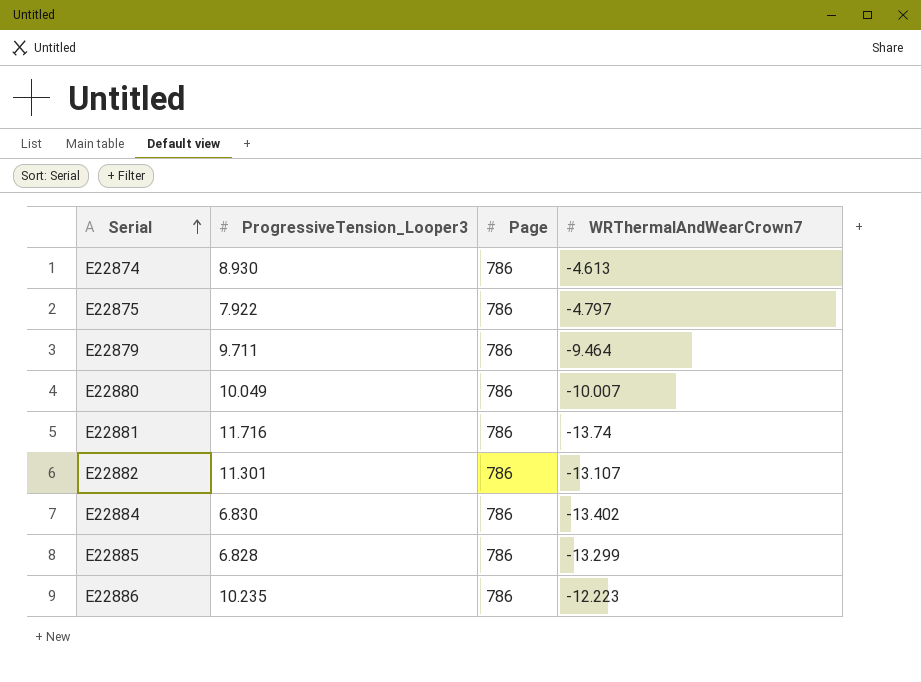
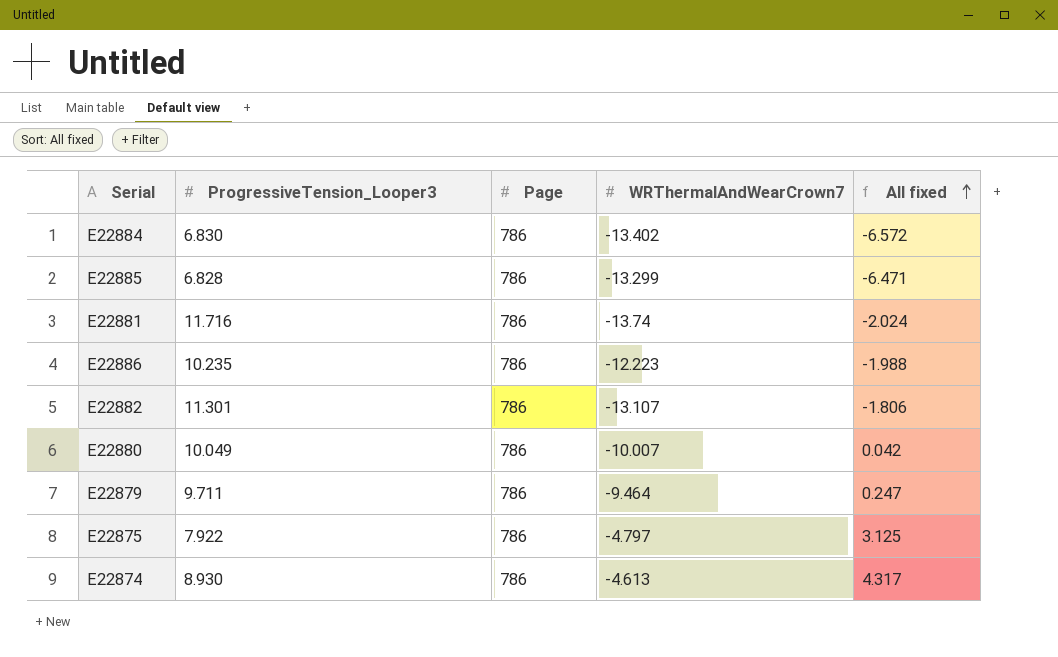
row order: Serial ascending -> All fixed ascending
column All fixed | formula: none -> [ProgressiveTension_Looper3] + [WRThermalAndWearCrown7]

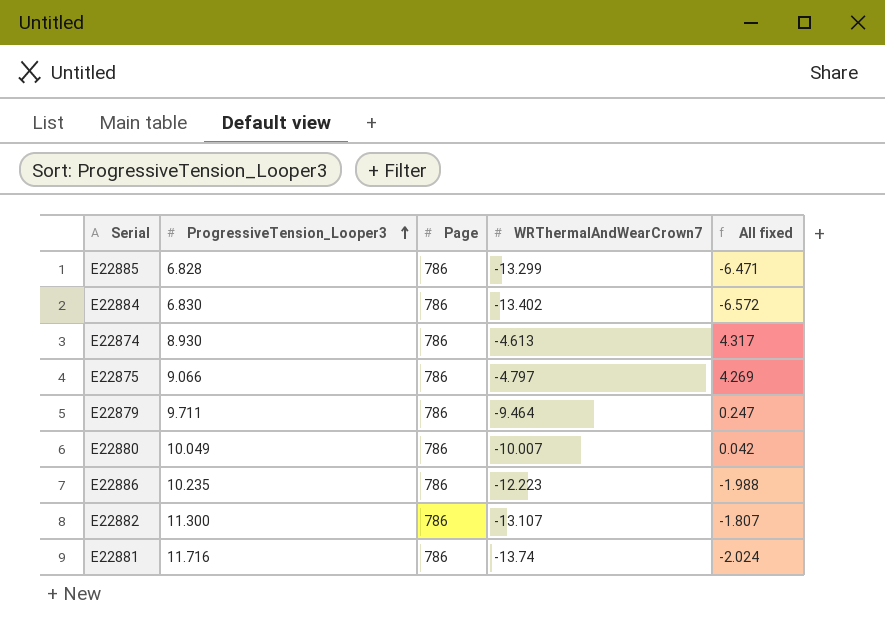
row order: All fixed ascending -> ProgressiveTension_Looper3 ascending
E22875 | ProgressiveTension_Looper3: 7.922 -> 9.066
E22875 | All fixed: 3.125 -> 4.269
E22882 | ProgressiveTension_Looper3: 11.301 -> 11.300
E22882 | All fixed: -1.806 -> -1.807

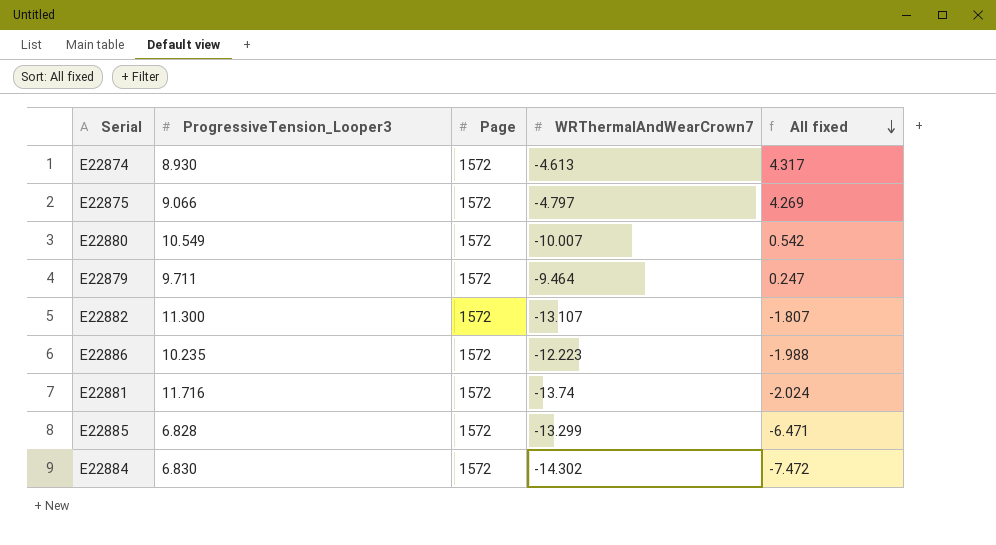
row order: ProgressiveTension_Looper3 ascending -> All fixed descending
E22874 | Page: 786 -> 1572
E22875 | Page: 786 -> 1572
E22880 | ProgressiveTension_Looper3: 10.049 -> 10.549
E22880 | Page: 786 -> 1572
E22880 | All fixed: 0.042 -> 0.542
E22879 | Page: 786 -> 1572
E22882 | Page: 786 -> 1572
E22886 | Page: 786 -> 1572
E22881 | Page: 786 -> 1572
E22885 | Page: 786 -> 1572
E22884 | Page: 786 -> 1572
E22884 | WRThermalAndWearCrown7: -13.402 -> -14.302
E22884 | All fixed: -6.572 -> -7.472

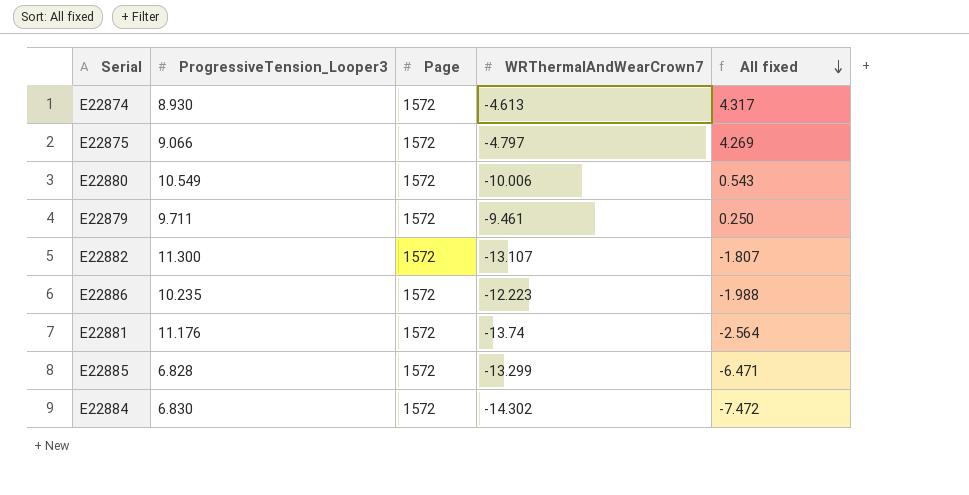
E22880 | WRThermalAndWearCrown7: -10.007 -> -10.006
E22880 | All fixed: 0.542 -> 0.543
E22879 | WRThermalAndWearCrown7: -9.464 -> -9.461
E22879 | All fixed: 0.247 -> 0.250
E22881 | ProgressiveTension_Looper3: 11.716 -> 11.176
E22881 | All fixed: -2.024 -> -2.564

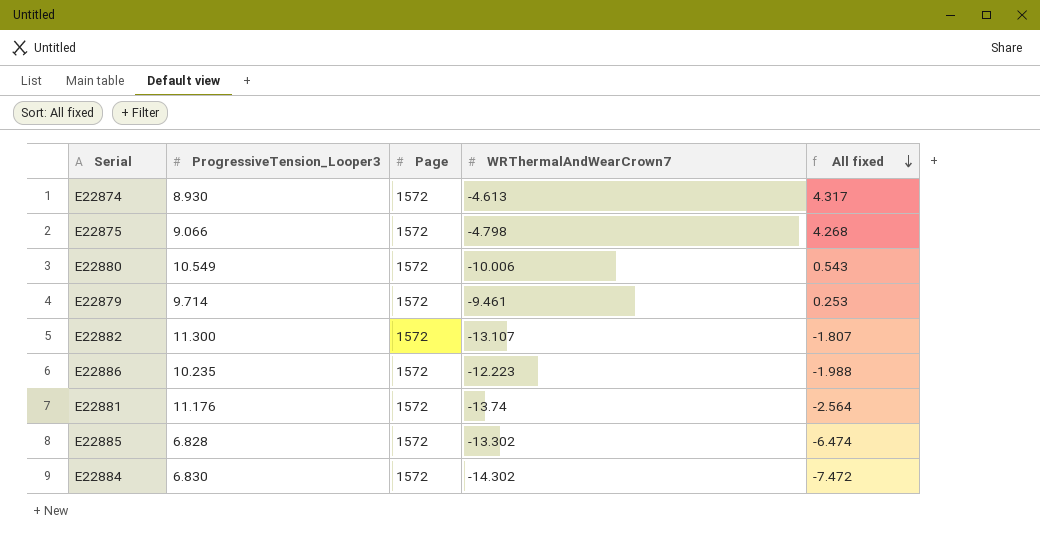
E22875 | WRThermalAndWearCrown7: -4.797 -> -4.798
E22875 | All fixed: 4.269 -> 4.268
E22879 | ProgressiveTension_Looper3: 9.711 -> 9.714
E22879 | All fixed: 0.250 -> 0.253
E22885 | WRThermalAndWearCrown7: -13.299 -> -13.302
E22885 | All fixed: -6.471 -> -6.474

